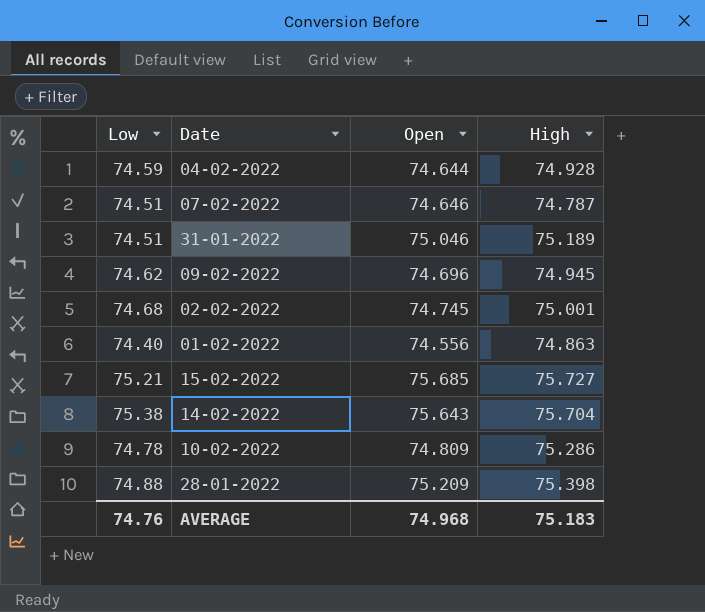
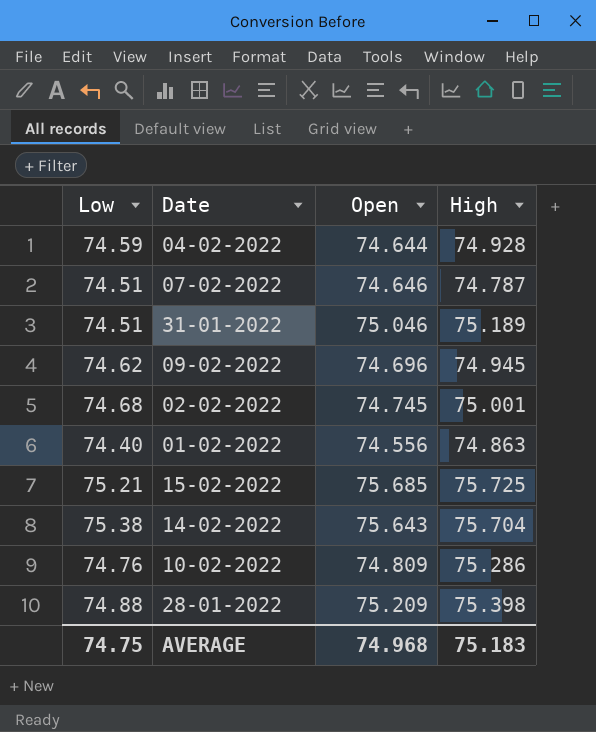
15-02-2022 | High: 75.727 -> 75.725
10-02-2022 | Low: 74.78 -> 74.76
AVERAGE | Low: 74.76 -> 74.75

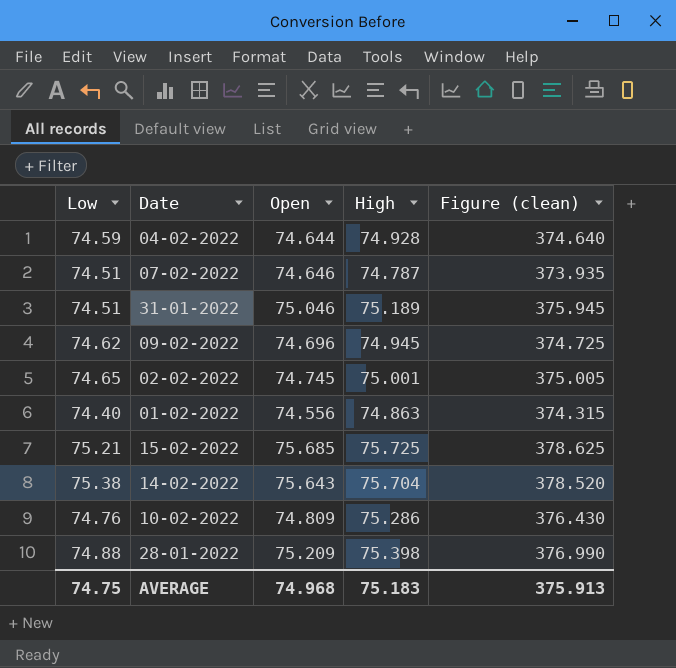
column Figure (clean) | formula: none -> [High] * 5
02-02-2022 | Low: 74.68 -> 74.65

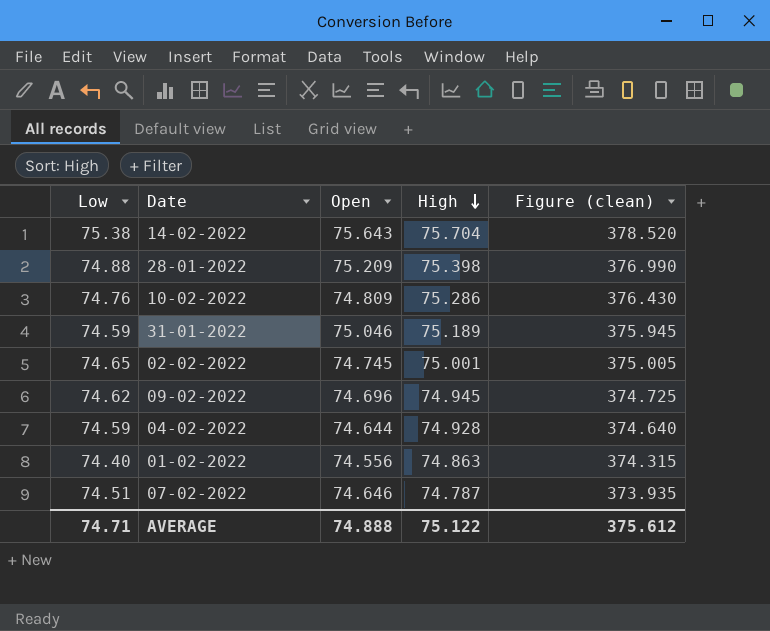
row order: none -> High descending
row 15-02-2022: 75.21 | 75.685 | 75.725 | 378.625 -> none
31-01-2022 | Low: 74.51 -> 74.59
AVERAGE | Low: 74.75 -> 74.71
AVERAGE | Open: 74.968 -> 74.888
AVERAGE | High: 75.183 -> 75.122
AVERAGE | Figure (clean): 375.913 -> 375.612

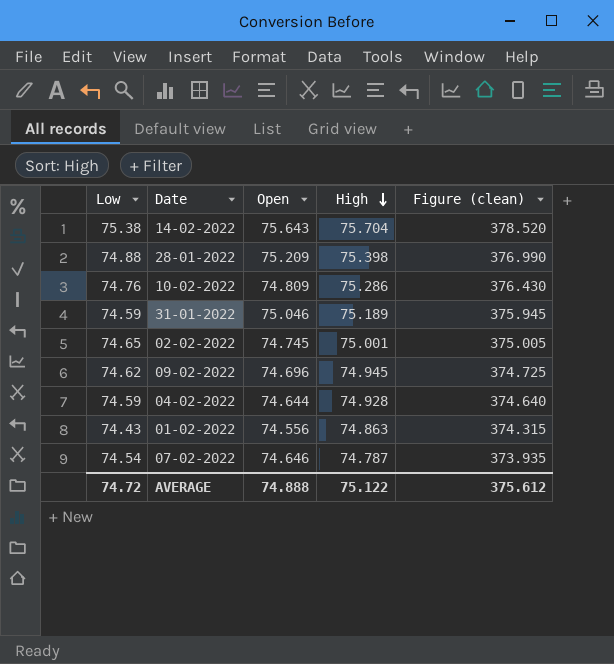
01-02-2022 | Low: 74.40 -> 74.43
07-02-2022 | Low: 74.51 -> 74.54
AVERAGE | Low: 74.71 -> 74.72

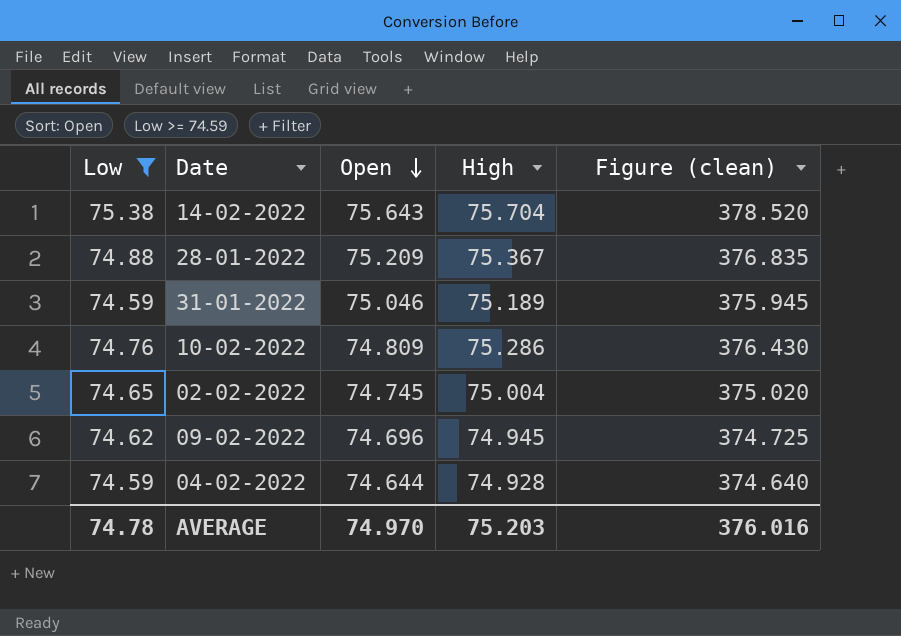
filter: none -> Low >= 74.59
row order: High descending -> Open descending
28-01-2022 | High: 75.398 -> 75.367
28-01-2022 | Figure (clean): 376.990 -> 376.835
02-02-2022 | High: 75.001 -> 75.004
02-02-2022 | Figure (clean): 375.005 -> 375.020
AVERAGE | Low: 74.72 -> 74.78
AVERAGE | Open: 74.888 -> 74.970
AVERAGE | High: 75.122 -> 75.203
AVERAGE | Figure (clean): 375.612 -> 376.016

